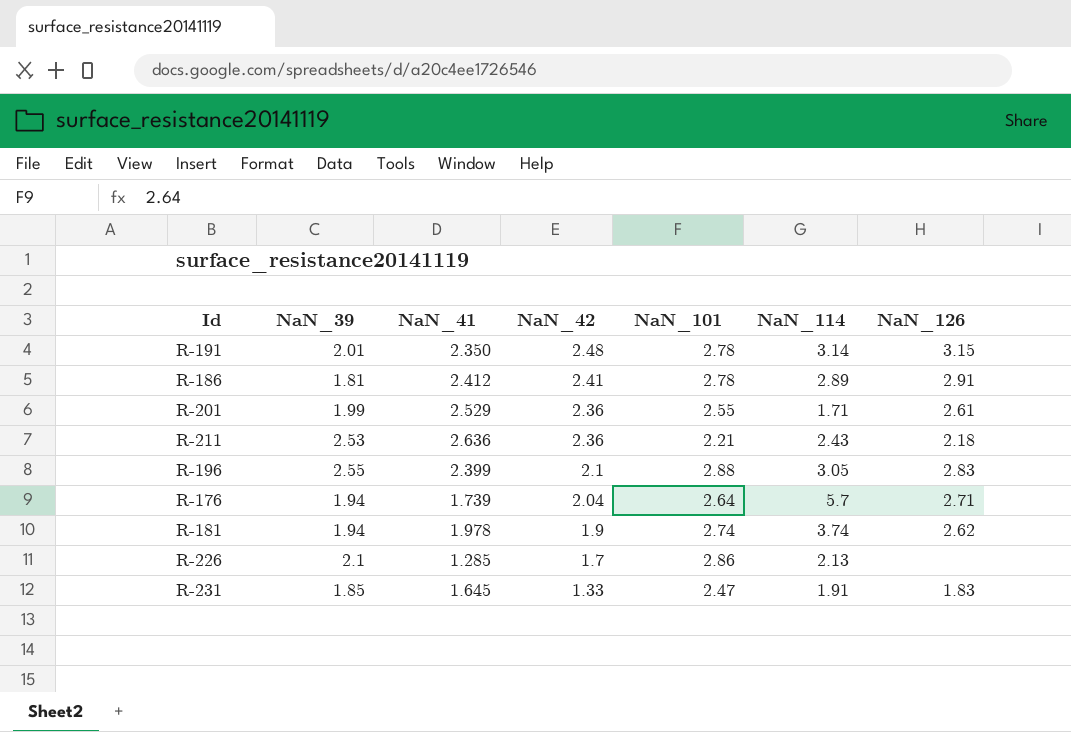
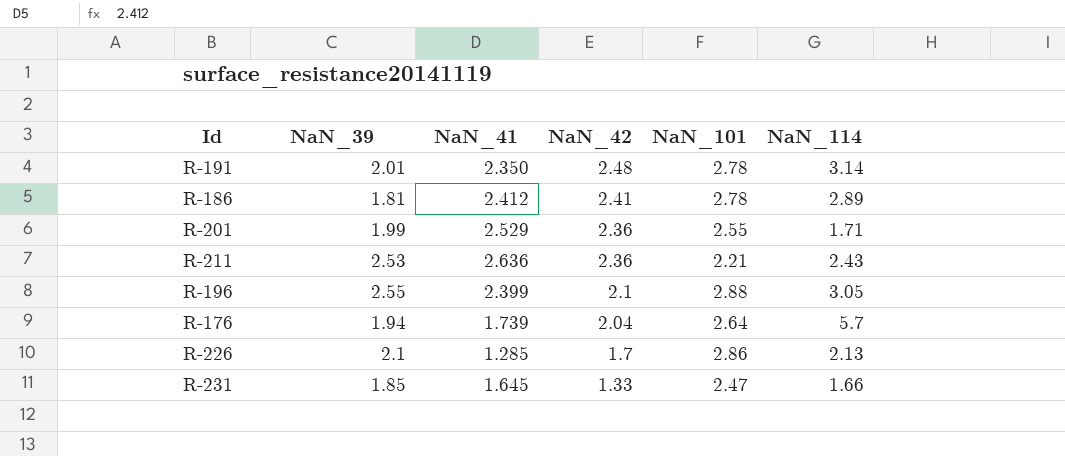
column NaN_126 | position: 7 -> none
row R-181: 1.94 | 1.978 | 1.9 | 2.74 | 3.74 | 2.62 -> none
R-231 | NaN_114: 1.91 -> 1.66

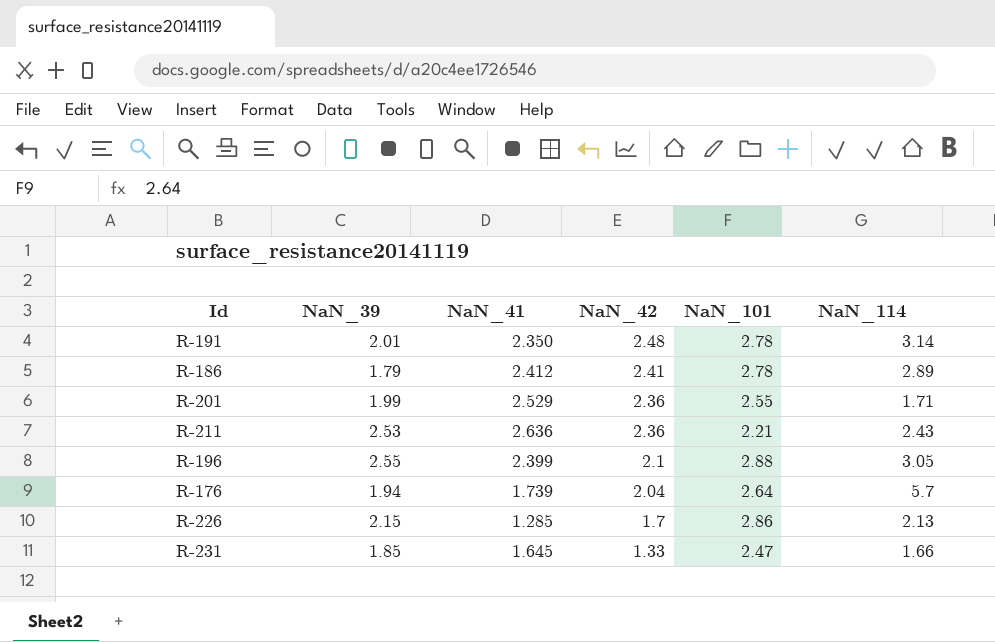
R-186 | NaN_39: 1.81 -> 1.79
R-226 | NaN_39: 2.1 -> 2.15

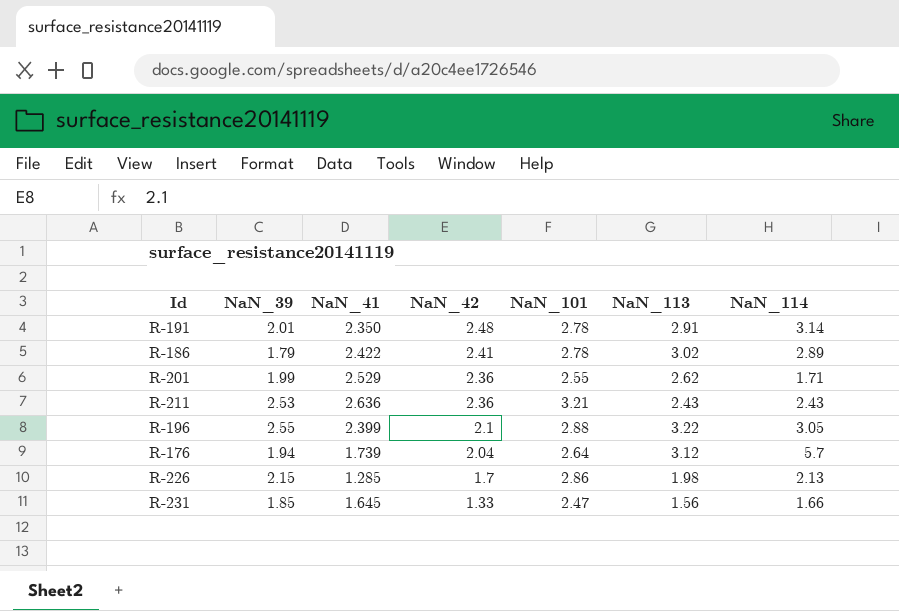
column NaN_113 | position: none -> 6
R-186 | NaN_41: 2.412 -> 2.422
R-211 | NaN_101: 2.21 -> 3.21

